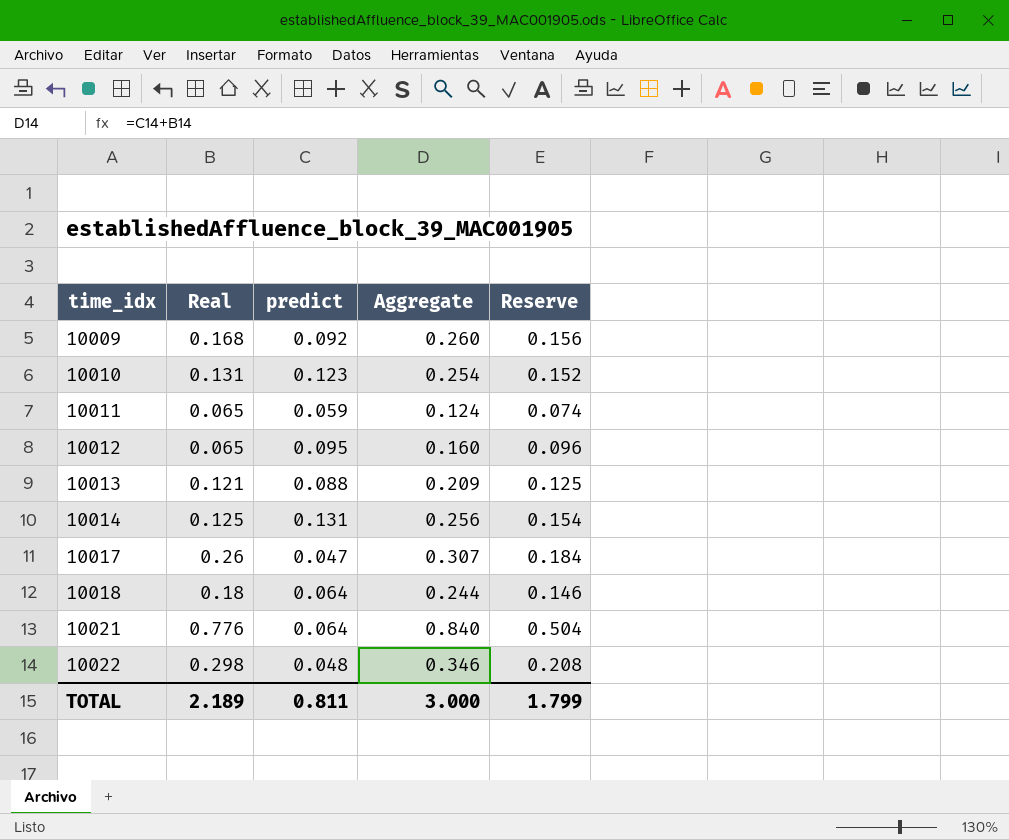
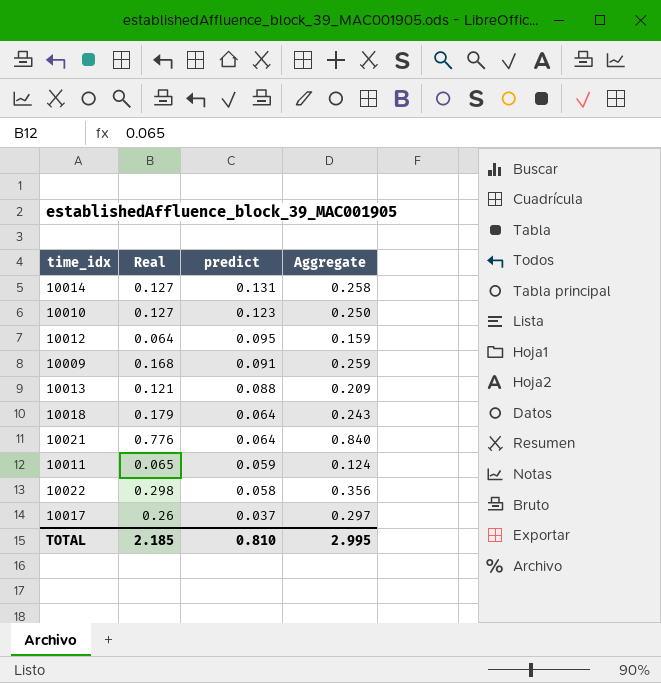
row order: time_idx ascending -> predict descending
column Reserve | formula: [Aggregate] * 0.6 -> none
10014 | Real: 0.125 -> 0.127
10014 | Aggregate: 0.256 -> 0.258
10010 | Real: 0.131 -> 0.127
10010 | Aggregate: 0.254 -> 0.250
10012 | Real: 0.065 -> 0.064
10012 | Aggregate: 0.160 -> 0.159
10009 | predict: 0.092 -> 0.091
10009 | Aggregate: 0.260 -> 0.259
10018 | Real: 0.18 -> 0.179
10018 | Aggregate: 0.244 -> 0.243
10022 | predict: 0.048 -> 0.058
10022 | Aggregate: 0.346 -> 0.356
10017 | predict: 0.047 -> 0.037
10017 | Aggregate: 0.307 -> 0.297
TOTAL | Real: 2.189 -> 2.185
TOTAL | predict: 0.811 -> 0.810
TOTAL | Aggregate: 3.000 -> 2.995

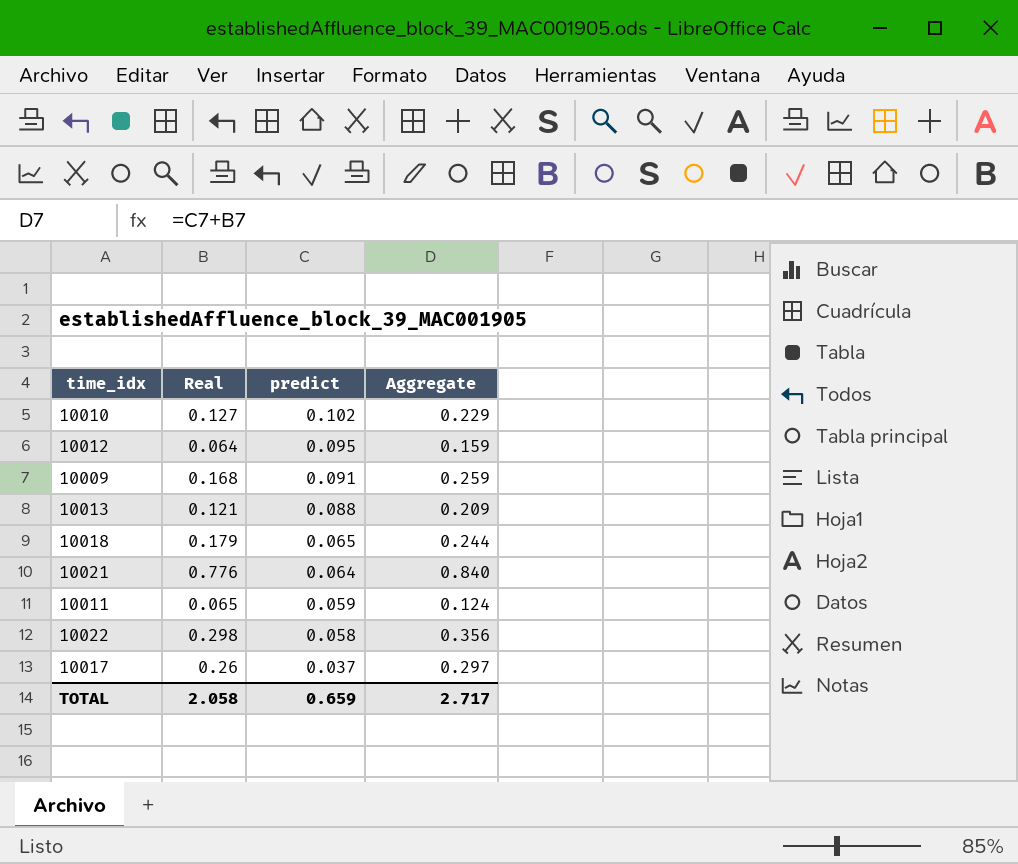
row 10014: 0.127 | 0.131 | 0.258 -> none
10010 | predict: 0.123 -> 0.102
10010 | Aggregate: 0.250 -> 0.229
10018 | predict: 0.064 -> 0.065
10018 | Aggregate: 0.243 -> 0.244
TOTAL | Real: 2.185 -> 2.058
TOTAL | predict: 0.810 -> 0.659
TOTAL | Aggregate: 2.995 -> 2.717

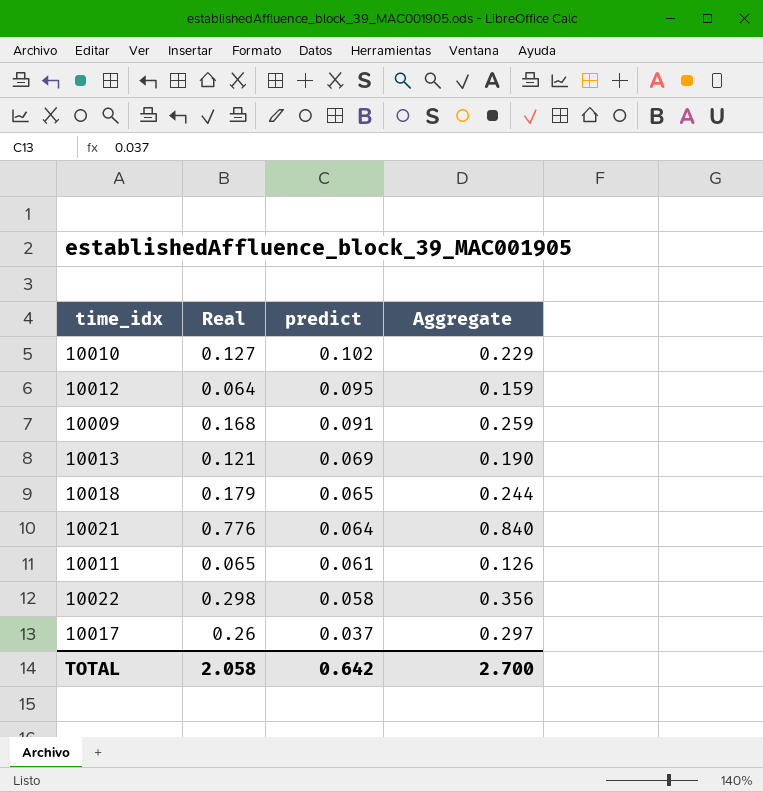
10013 | predict: 0.088 -> 0.069
10013 | Aggregate: 0.209 -> 0.190
10011 | predict: 0.059 -> 0.061
10011 | Aggregate: 0.124 -> 0.126
TOTAL | predict: 0.659 -> 0.642
TOTAL | Aggregate: 2.717 -> 2.700

